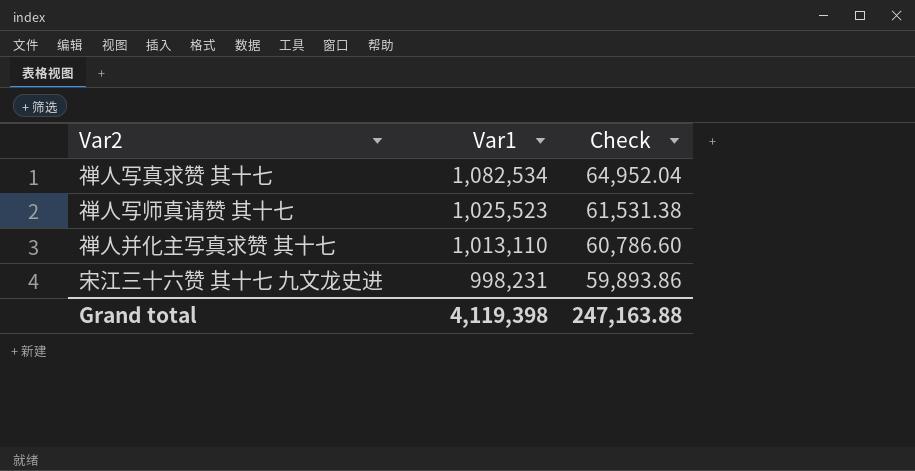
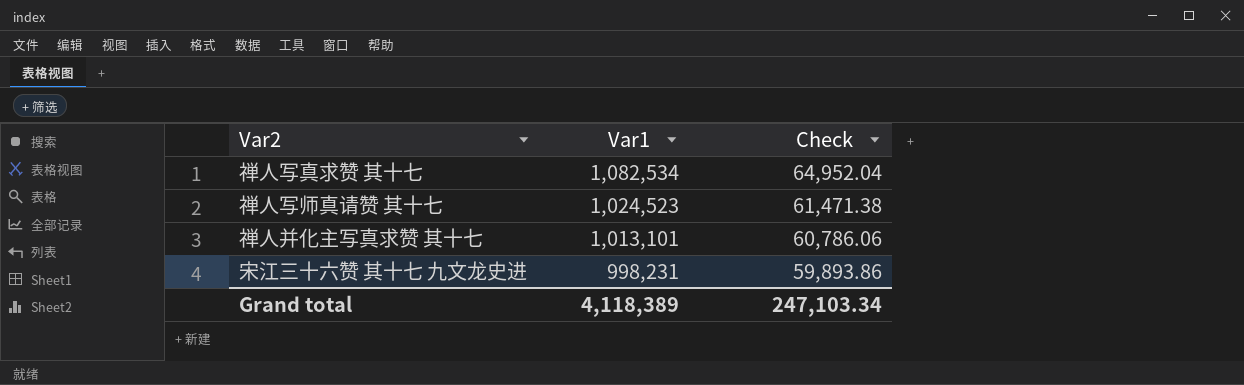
禅人写师真请赞 其十七 | Var1: 1,025,523 -> 1,024,523
禅人写师真请赞 其十七 | Check: 61,531.38 -> 61,471.38
禅人并化主写真求赞 其十七 | Var1: 1,013,110 -> 1,013,101
禅人并化主写真求赞 其十七 | Check: 60,786.60 -> 60,786.06
Grand total | Var1: 4,119,398 -> 4,118,389
Grand total | Check: 247,163.88 -> 247,103.34

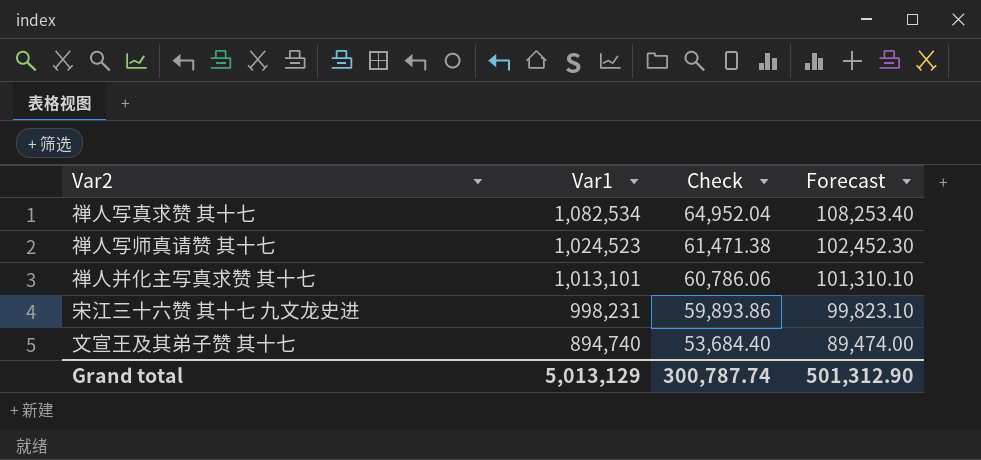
column Forecast | formula: none -> [Var1] * 0.1
row 文宣王及其弟子赞 其十七: none -> 894,740 | 53,684.40 | 89,474.00
Grand total | Var1: 4,118,389 -> 5,013,129
Grand total | Check: 247,103.34 -> 300,787.74

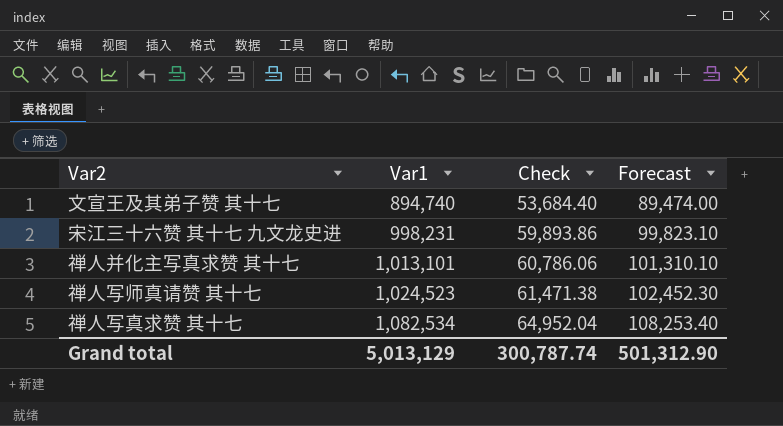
row order: Var1 descending -> Var1 ascending

